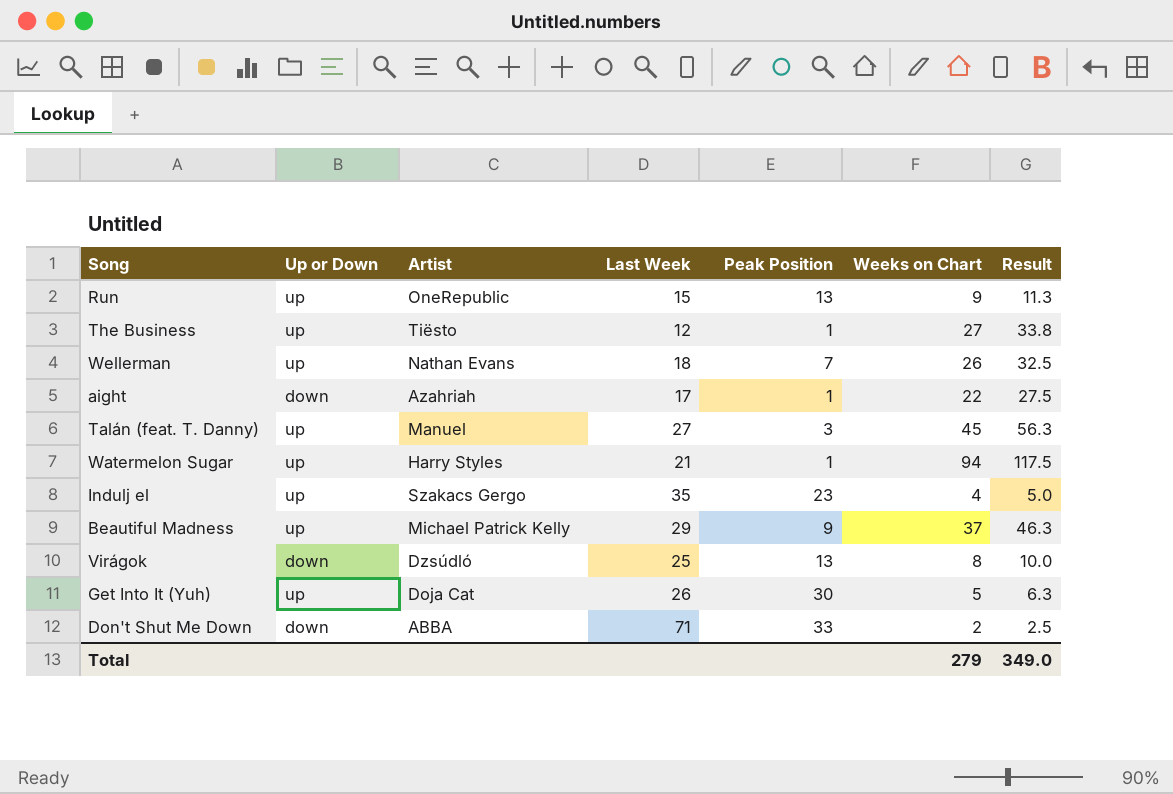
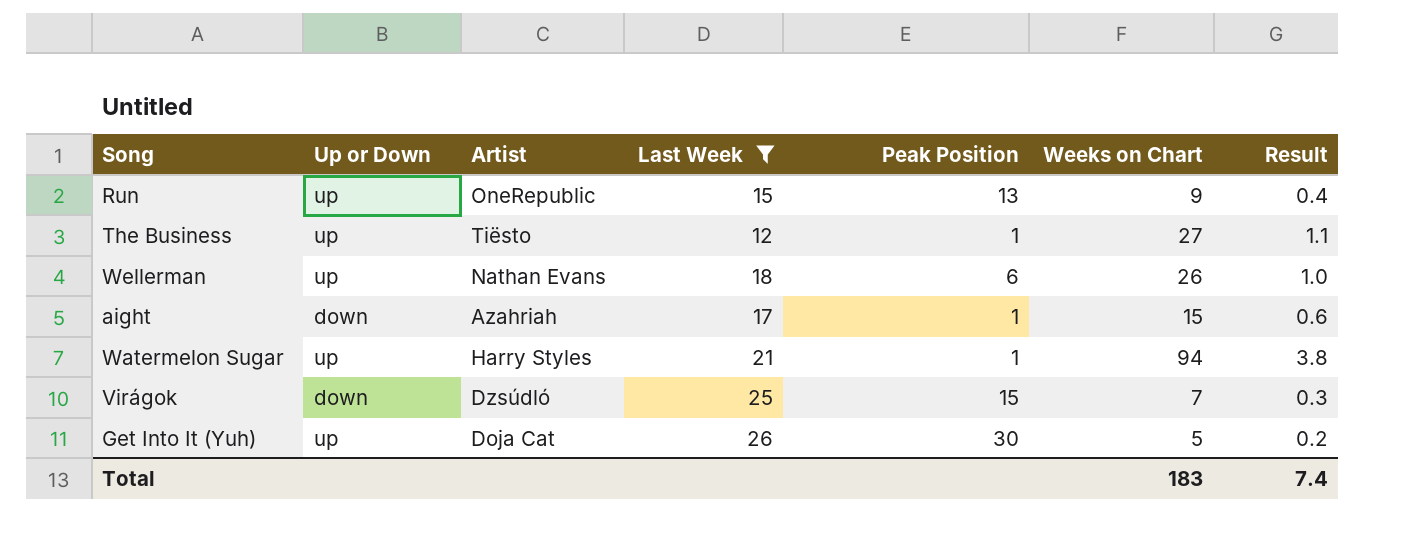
filter: none -> Last Week <= 26
column Result | formula: [Weeks on Chart] * 1.25 -> [Weeks on Chart] * 0.04
Wellerman | Peak Position: 7 -> 6
aight | Weeks on Chart: 22 -> 15
Virágok | Peak Position: 13 -> 15
Virágok | Weeks on Chart: 8 -> 7
Total | Weeks on Chart: 279 -> 183
Total | Result: 349.0 -> 7.4

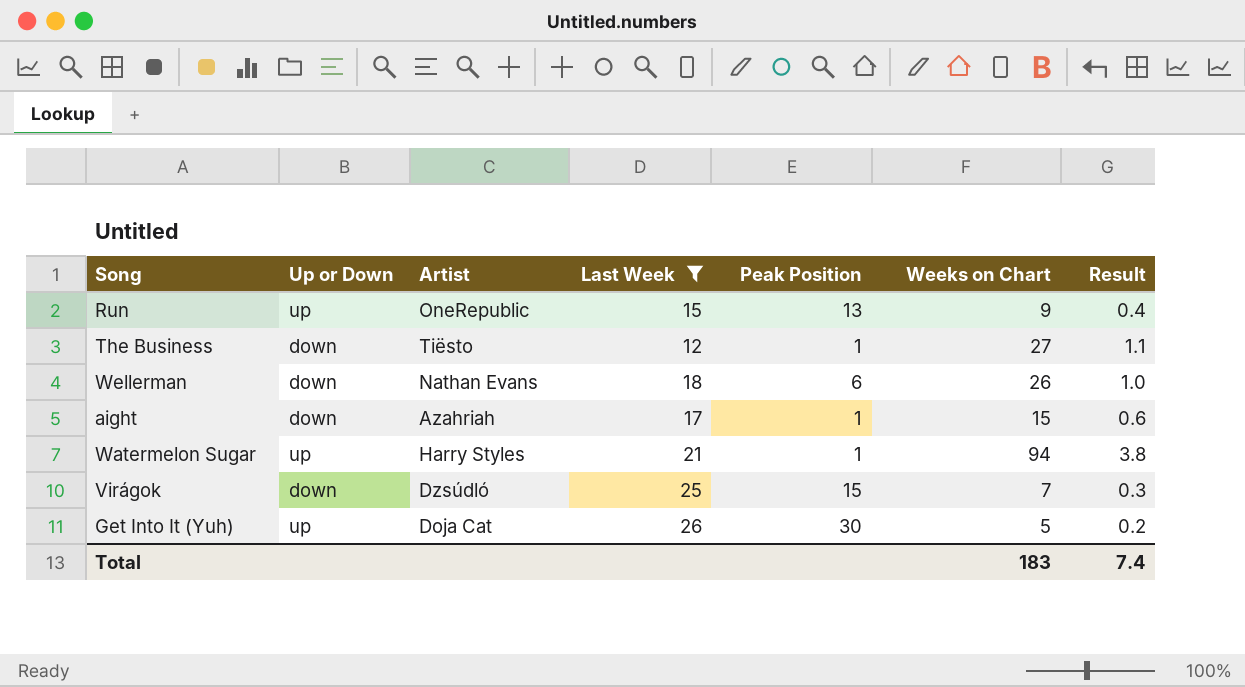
The Business | Up or Down: up -> down
Wellerman | Up or Down: up -> down

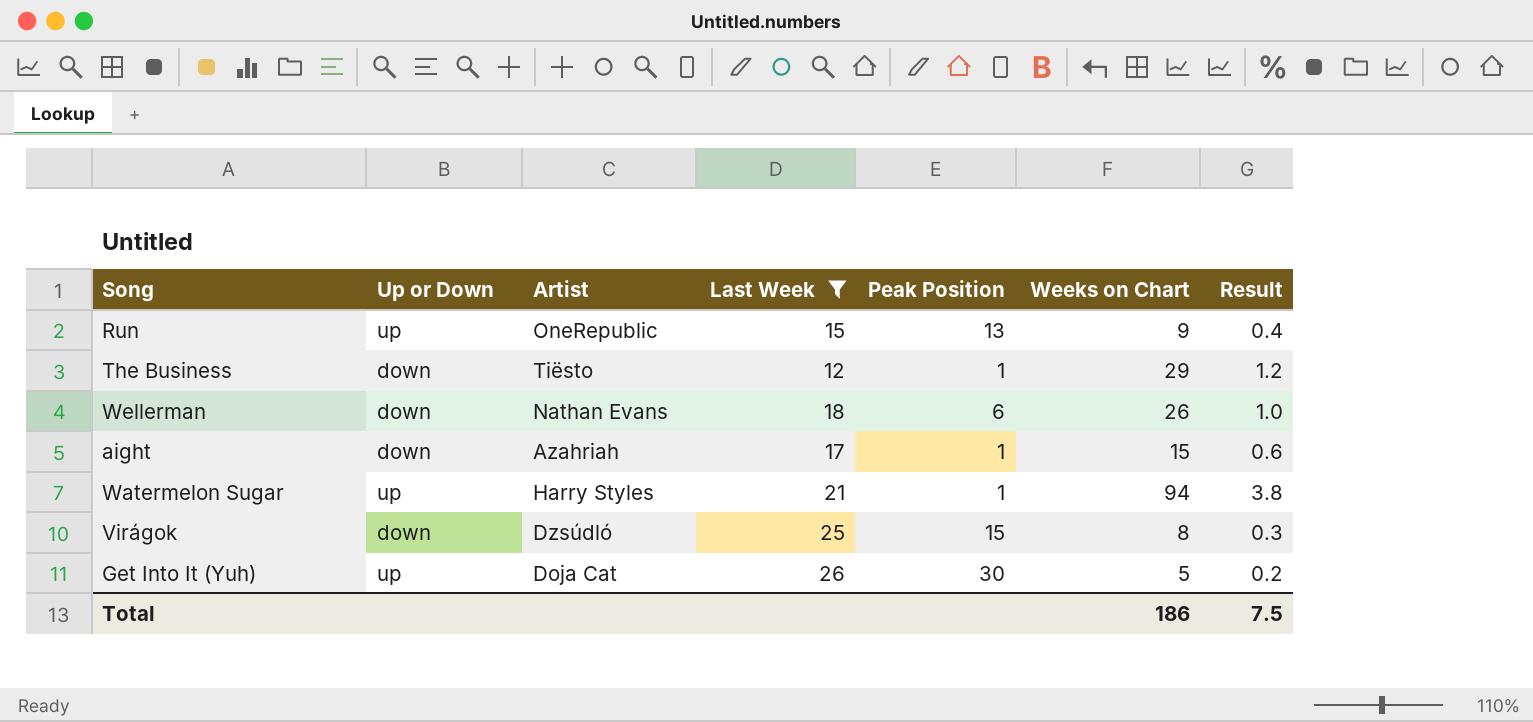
The Business | Weeks on Chart: 27 -> 29
The Business | Result: 1.1 -> 1.2
Virágok | Weeks on Chart: 7 -> 8
Total | Weeks on Chart: 183 -> 186
Total | Result: 7.4 -> 7.5

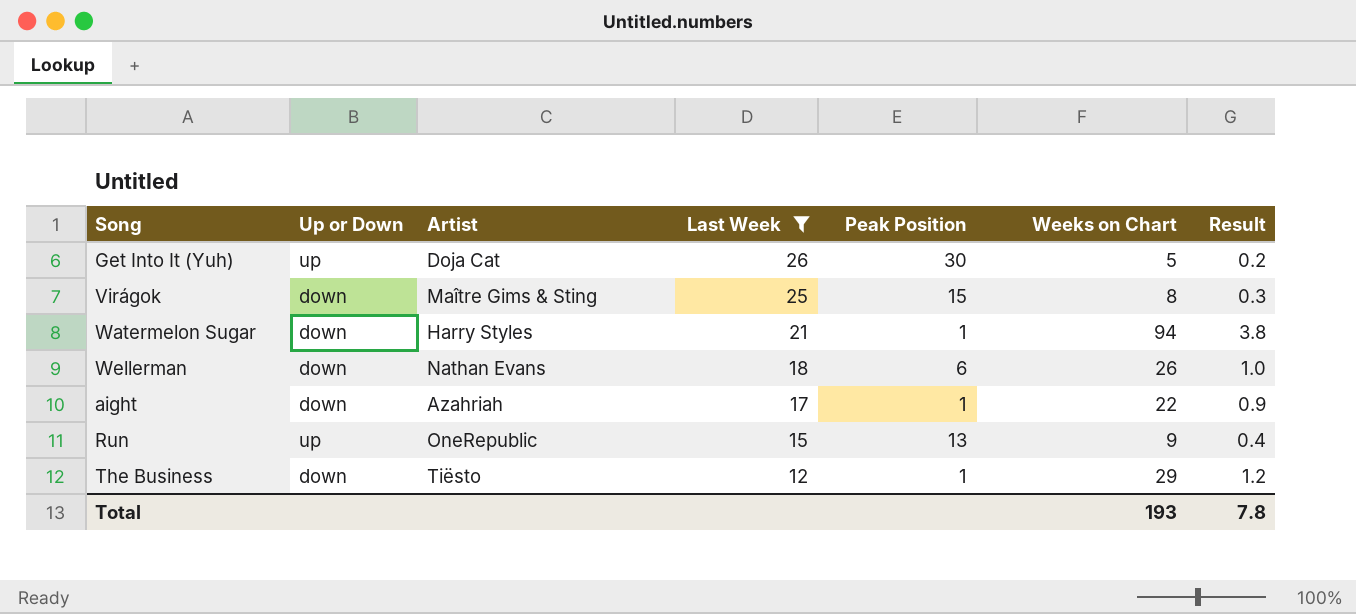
row order: none -> Last Week descending
Virágok | Artist: Dzsúdló -> Maître Gims & Sting
Watermelon Sugar | Up or Down: up -> down
aight | Weeks on Chart: 15 -> 22
aight | Result: 0.6 -> 0.9
Total | Weeks on Chart: 186 -> 193
Total | Result: 7.5 -> 7.8

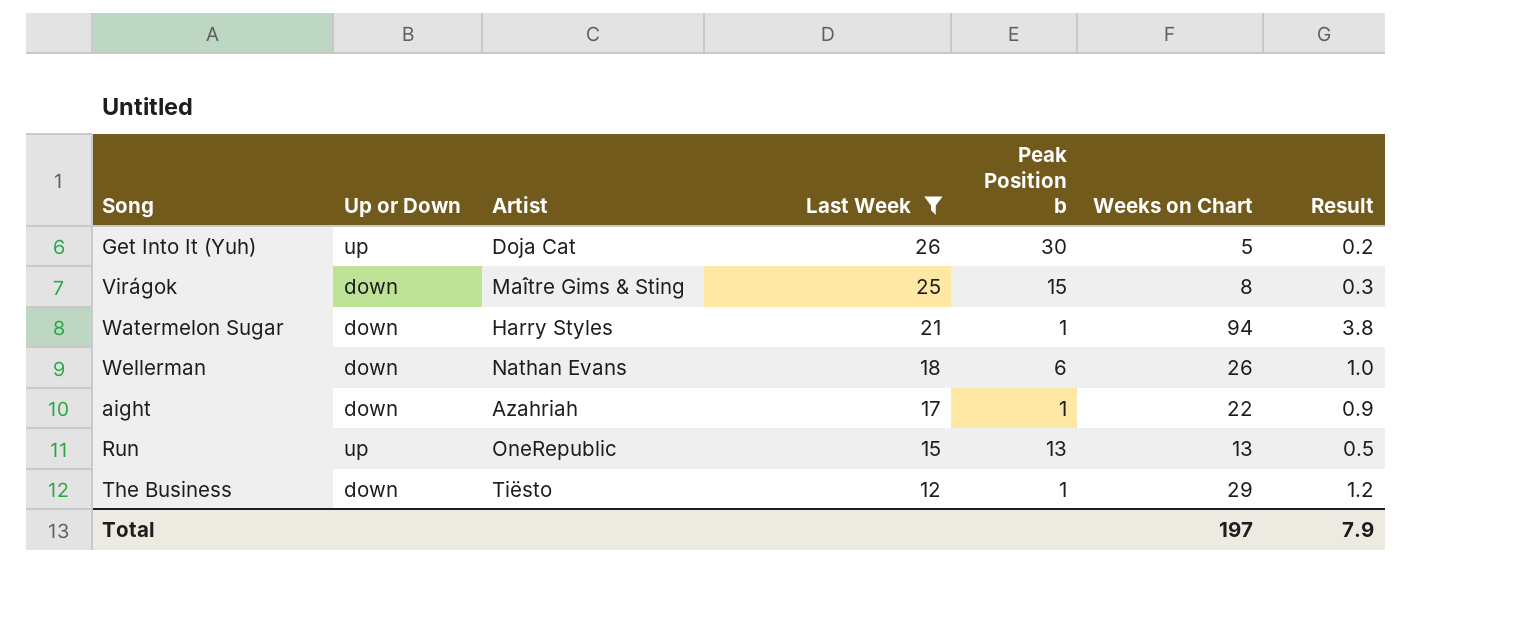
column name: Peak Position -> Peak Position b
Run | Weeks on Chart: 9 -> 13
Run | Result: 0.4 -> 0.5
Total | Weeks on Chart: 193 -> 197
Total | Result: 7.8 -> 7.9

